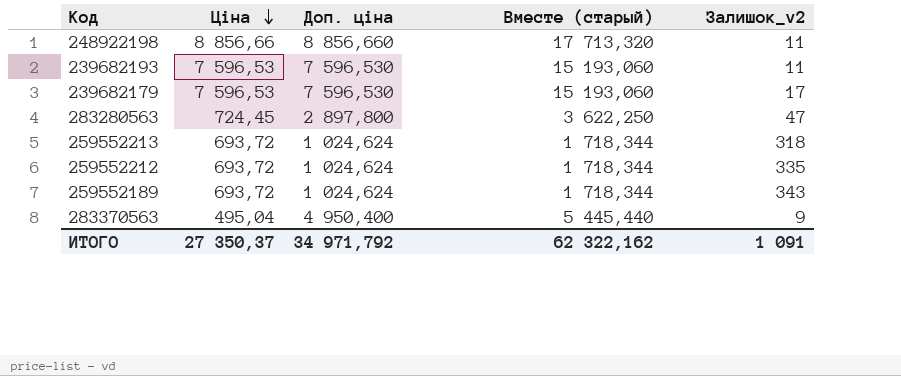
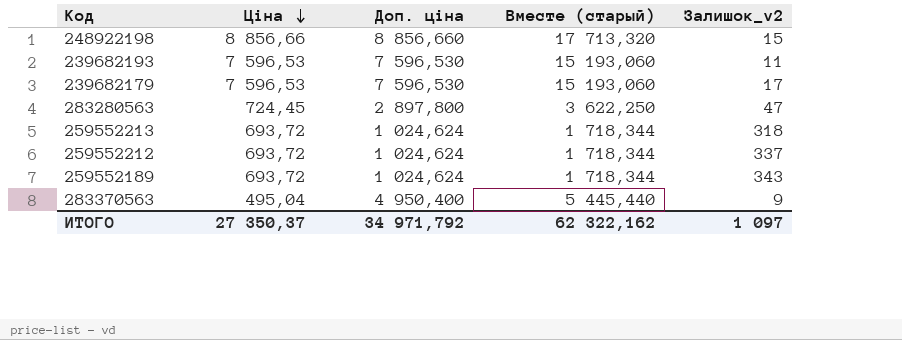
248922198 | Залишок_v2: 11 -> 15
259552212 | Залишок_v2: 335 -> 337
ИТОГО | Залишок_v2: 1 091 -> 1 097

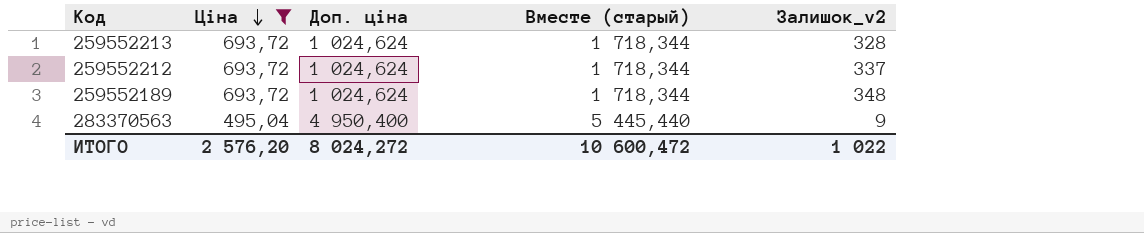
filter: none -> Ціна <= 693,72
259552213 | Залишок_v2: 318 -> 328
259552189 | Залишок_v2: 343 -> 348
ИТОГО | Ціна: 27 350,37 -> 2 576,20
ИТОГО | Доп. ціна: 34 971,792 -> 8 024,272
ИТОГО | Вместе (старый): 62 322,162 -> 10 600,472
ИТОГО | Залишок_v2: 1 097 -> 1 022

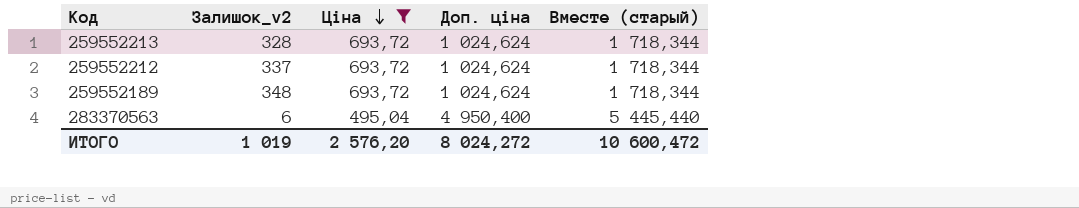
column Залишок_v2 | position: 5 -> 2
283370563 | Залишок_v2: 9 -> 6
ИТОГО | Залишок_v2: 1 022 -> 1 019

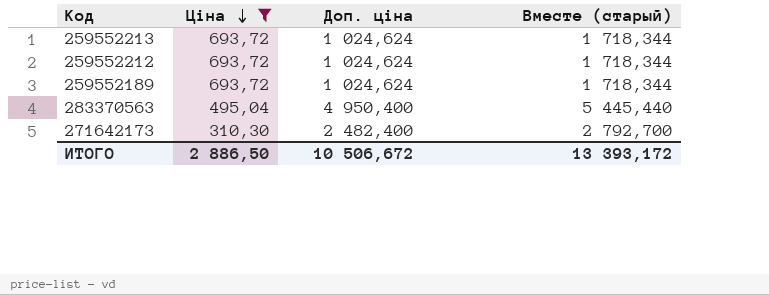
column Залишок_v2 | position: 2 -> none
row 271642173: none -> 310,30 | 2 482,400 | 2 792,700
ИТОГО | Ціна: 2 576,20 -> 2 886,50
ИТОГО | Доп. ціна: 8 024,272 -> 10 506,672
ИТОГО | Вместе (старый): 10 600,472 -> 13 393,172

